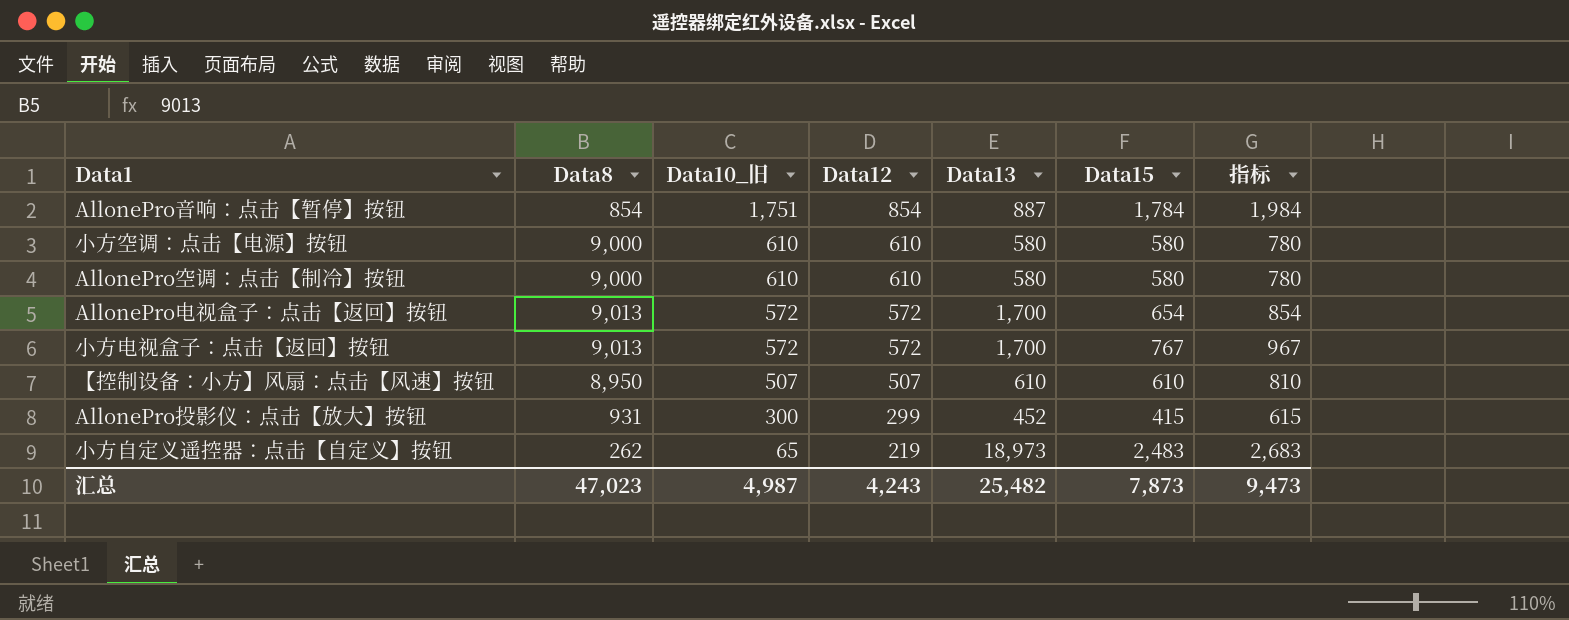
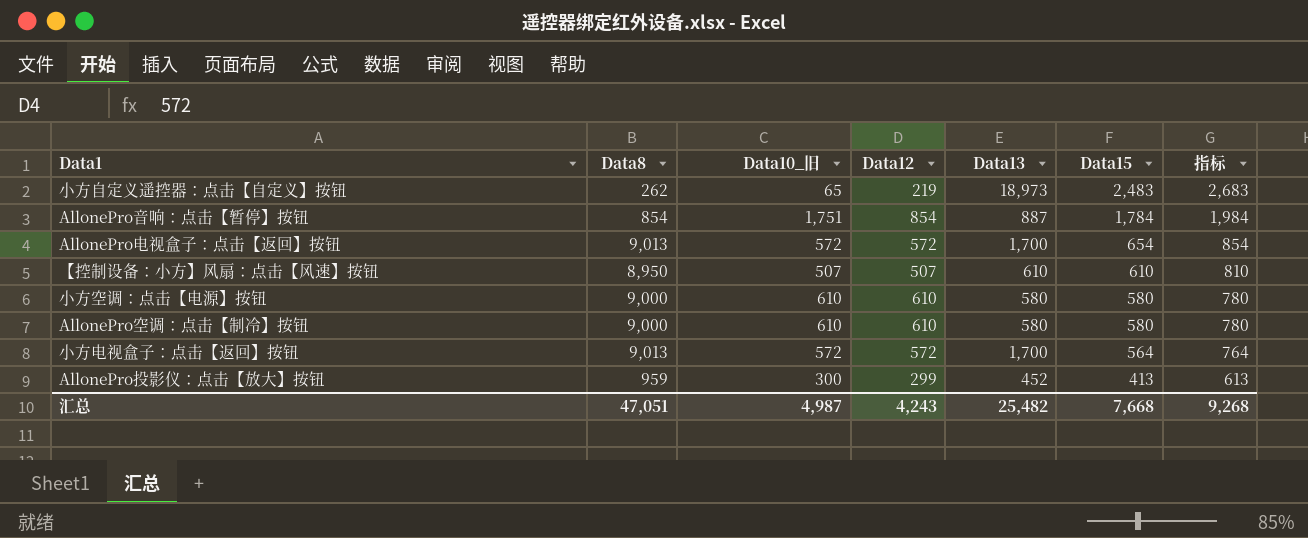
row order: Data10_旧 descending -> Data15 descending
小方电视盒子：点击【返回】按钮 | Data15: 767 -> 564
小方电视盒子：点击【返回】按钮 | 指标: 967 -> 764
AllonePro投影仪：点击【放大】按钮 | Data8: 931 -> 959
AllonePro投影仪：点击【放大】按钮 | Data15: 415 -> 413
AllonePro投影仪：点击【放大】按钮 | 指标: 615 -> 613
汇总 | Data8: 47,023 -> 47,051
汇总 | Data15: 7,873 -> 7,668
汇总 | 指标: 9,473 -> 9,268

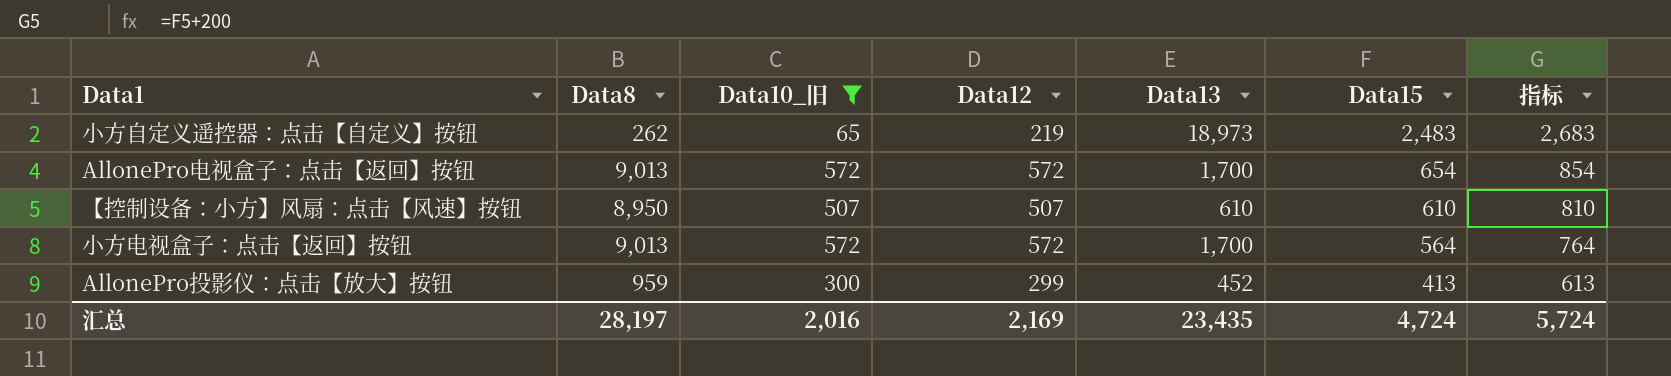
filter: none -> Data10_旧 <= 572
汇总 | Data8: 47,051 -> 28,197
汇总 | Data10_旧: 4,987 -> 2,016
汇总 | Data12: 4,243 -> 2,169
汇总 | Data13: 25,482 -> 23,435
汇总 | Data15: 7,668 -> 4,724
汇总 | 指标: 9,268 -> 5,724

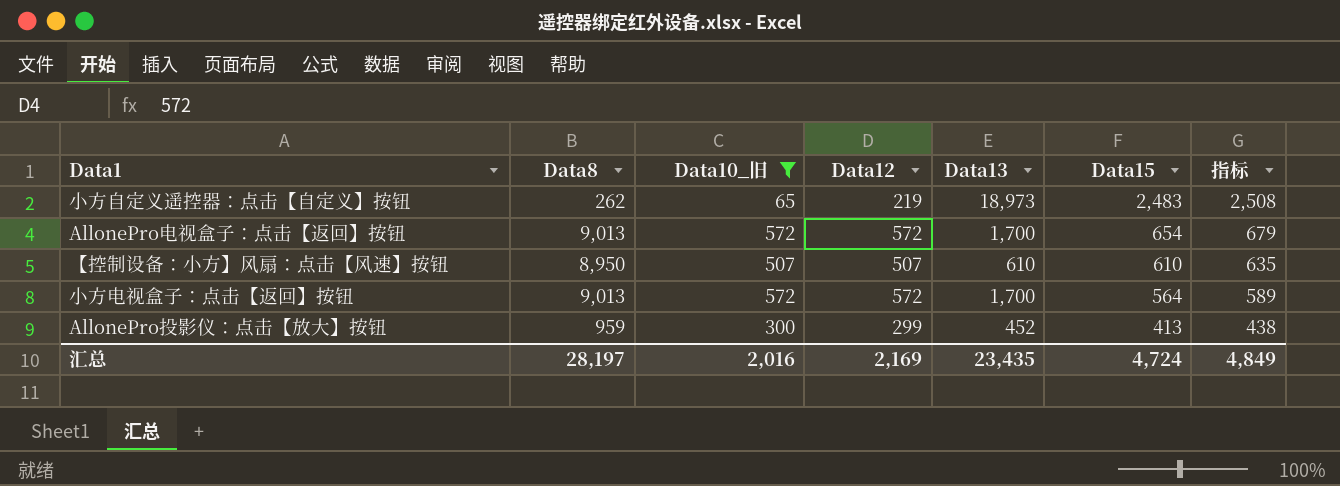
column 指标 | formula: [Data15] + 200 -> [Data15] + 25
汇总 | 指标: 5,724 -> 4,849

